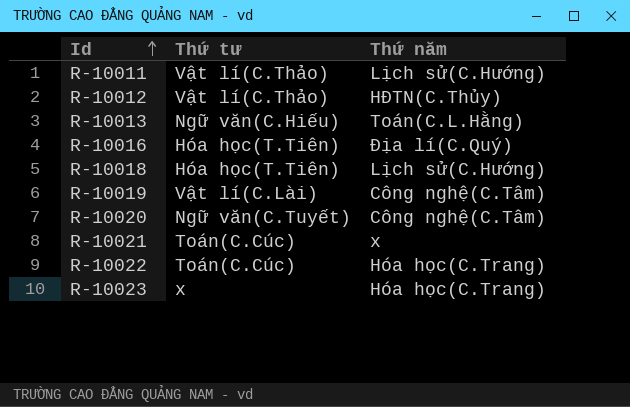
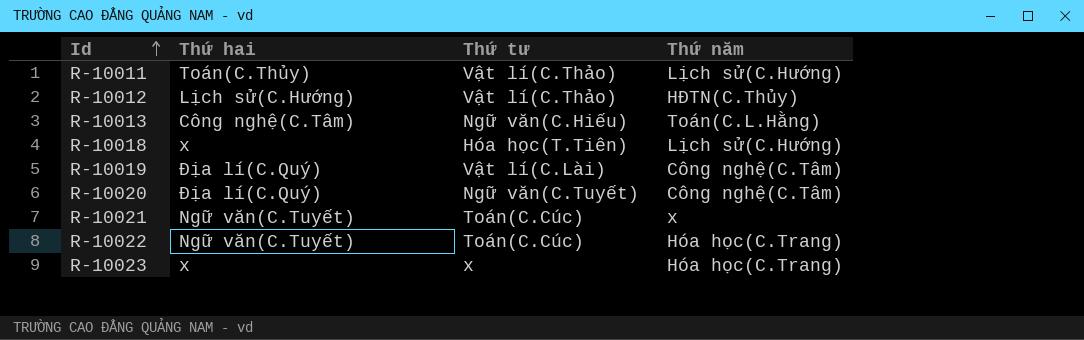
column Thứ hai | position: none -> 2
row R-10016: Hóa học(T.Tiên) | Địa lí(C.Quý) -> none

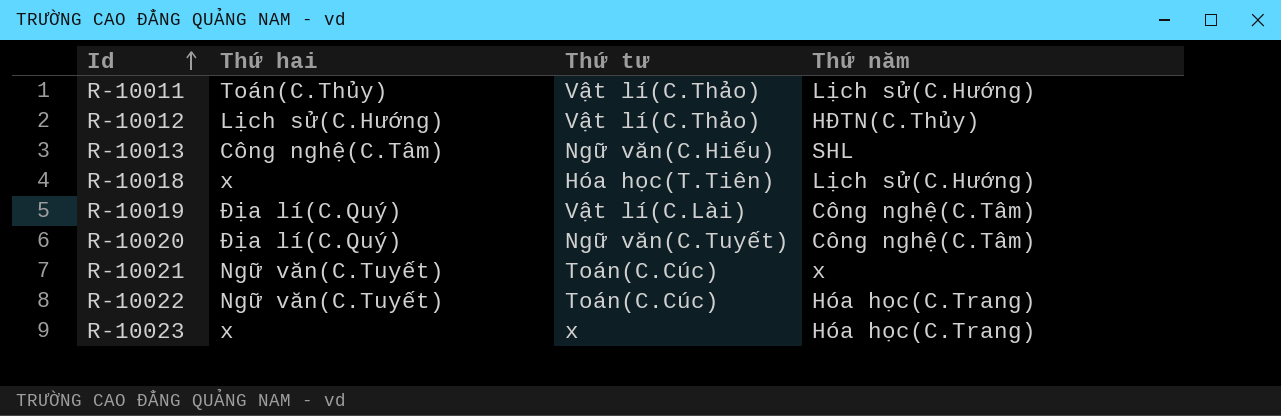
R-10013 | Thứ năm: Toán(C.L.Hằng) -> SHL

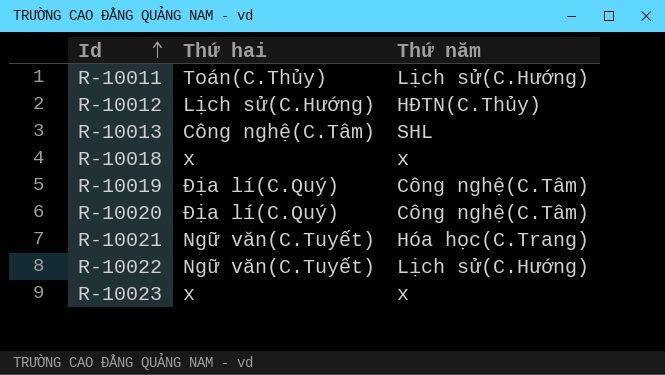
column Thứ tư | position: 3 -> none
R-10018 | Thứ năm: Lịch sử(C.Hướng) -> x
R-10021 | Thứ năm: x -> Hóa học(C.Trang)
R-10022 | Thứ năm: Hóa học(C.Trang) -> Lịch sử(C.Hướng)
R-10023 | Thứ năm: Hóa học(C.Trang) -> x

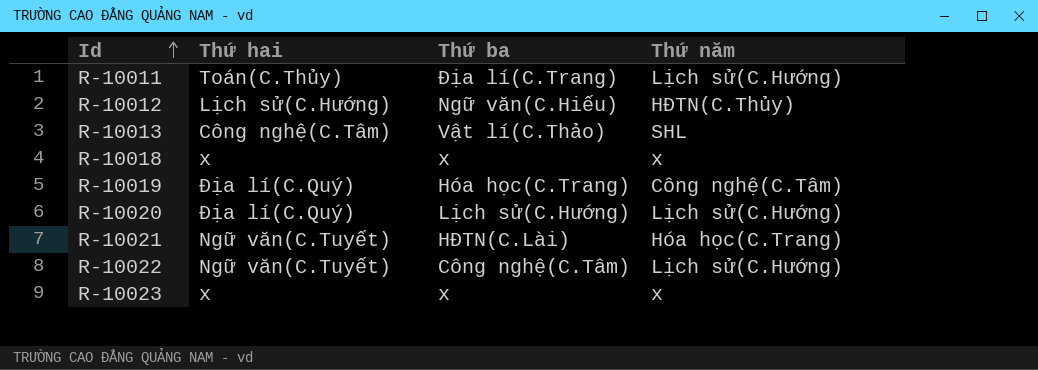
column Thứ ba | position: none -> 3
R-10020 | Thứ năm: Công nghệ(C.Tâm) -> Lịch sử(C.Hướng)

